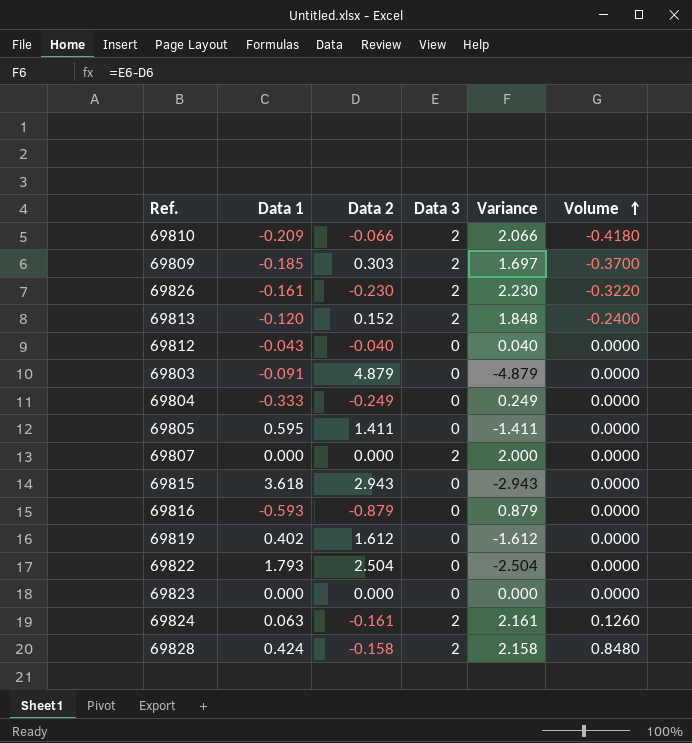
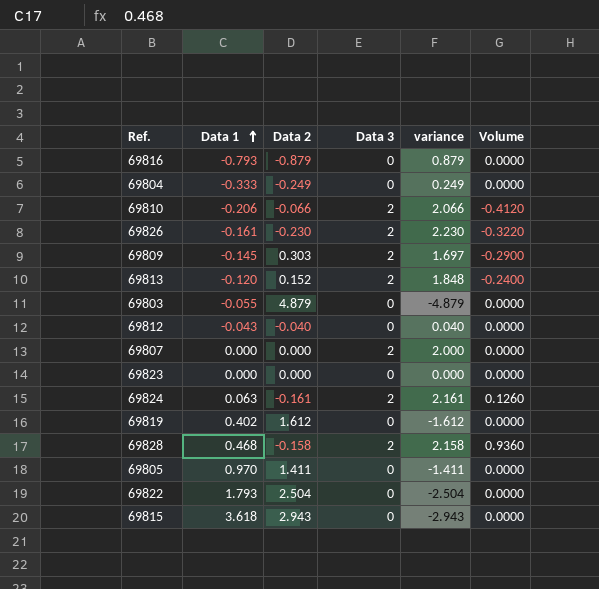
row order: Volume ascending -> Data 1 ascending
column name: Variance -> variance
69816 | Data 1: -0.593 -> -0.793
69810 | Data 1: -0.209 -> -0.206
69810 | Volume: -0.4180 -> -0.4120
69809 | Data 1: -0.185 -> -0.145
69809 | Volume: -0.3700 -> -0.2900
69803 | Data 1: -0.091 -> -0.055
69828 | Data 1: 0.424 -> 0.468
69828 | Volume: 0.8480 -> 0.9360
69805 | Data 1: 0.595 -> 0.970

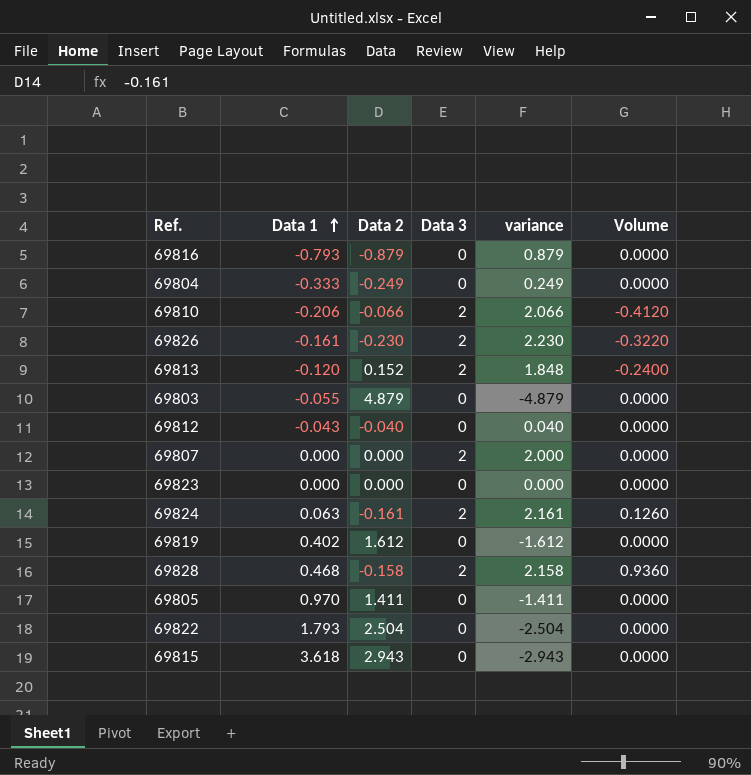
row 69809: -0.145 | 0.303 | 2 | 1.697 | -0.2900 -> none

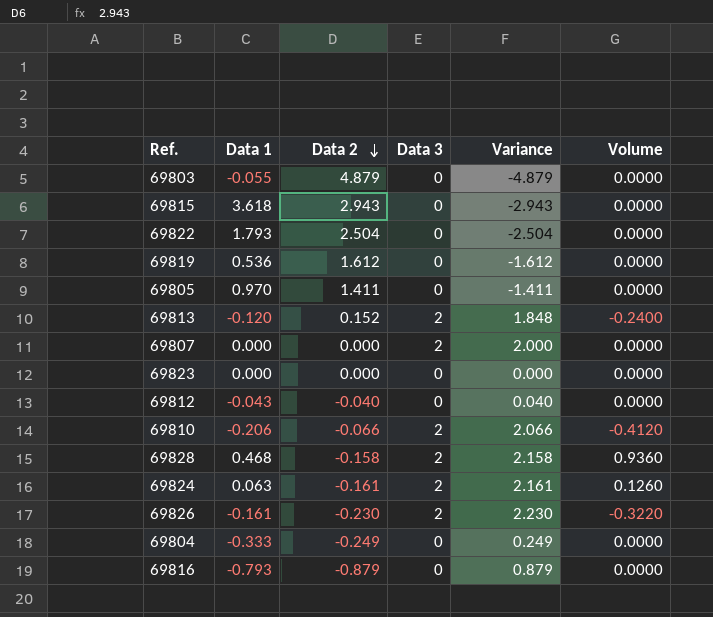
row order: Data 1 ascending -> Data 2 descending
column name: variance -> Variance
69819 | Data 1: 0.402 -> 0.536

